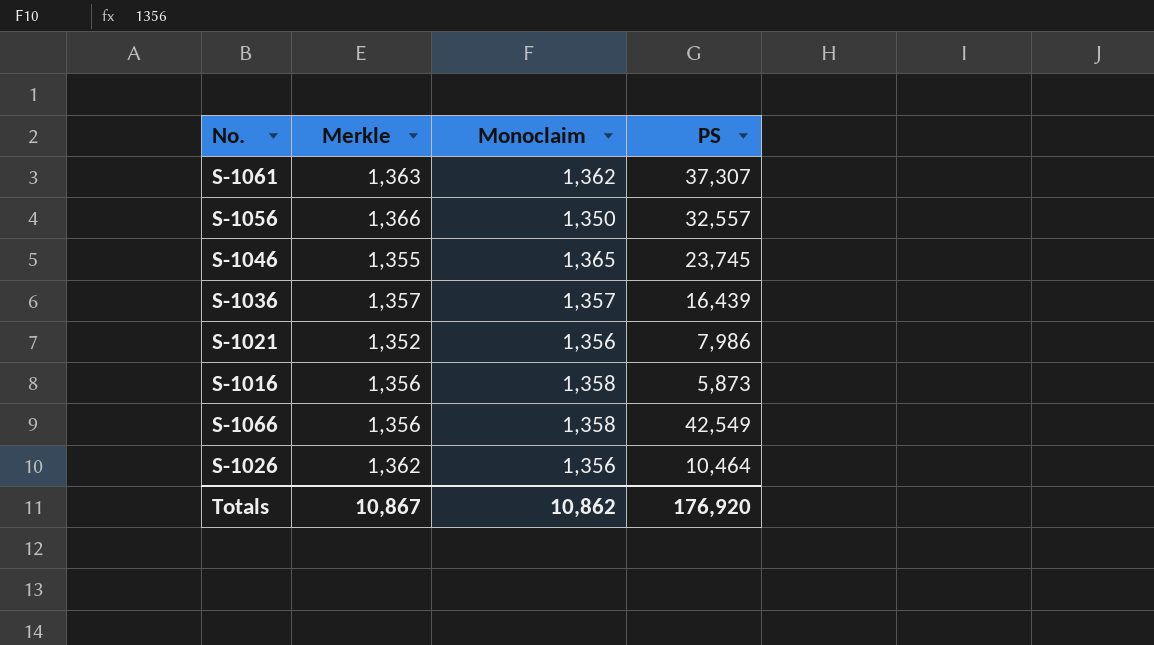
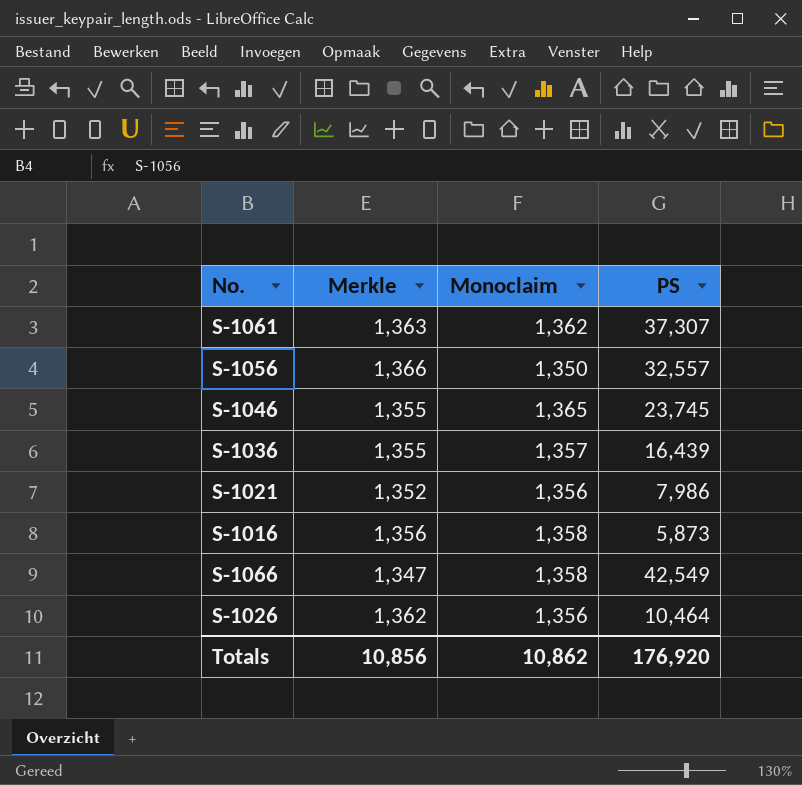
S-1036 | Merkle: 1,357 -> 1,355
S-1066 | Merkle: 1,356 -> 1,347
Totals | Merkle: 10,867 -> 10,856

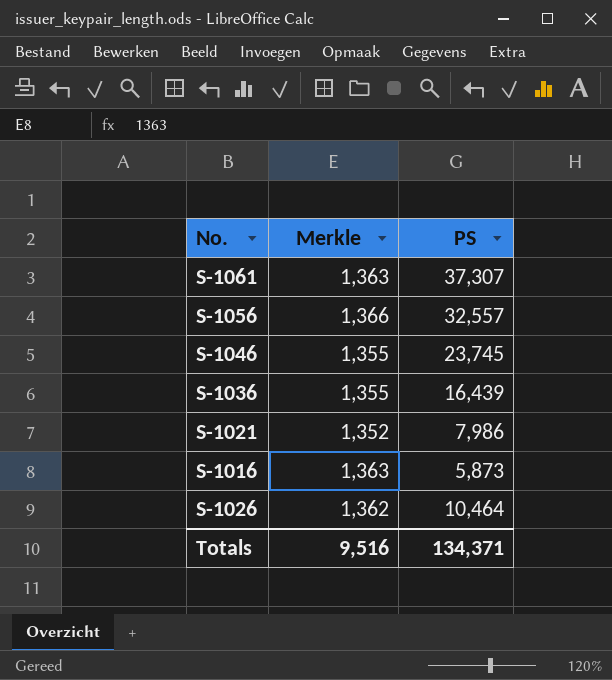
column Monoclaim | position: 3 -> none
row S-1066: 1,347 | 1,358 | 42,549 -> none
S-1016 | Merkle: 1,356 -> 1,363
Totals | Merkle: 10,856 -> 9,516
Totals | PS: 176,920 -> 134,371

